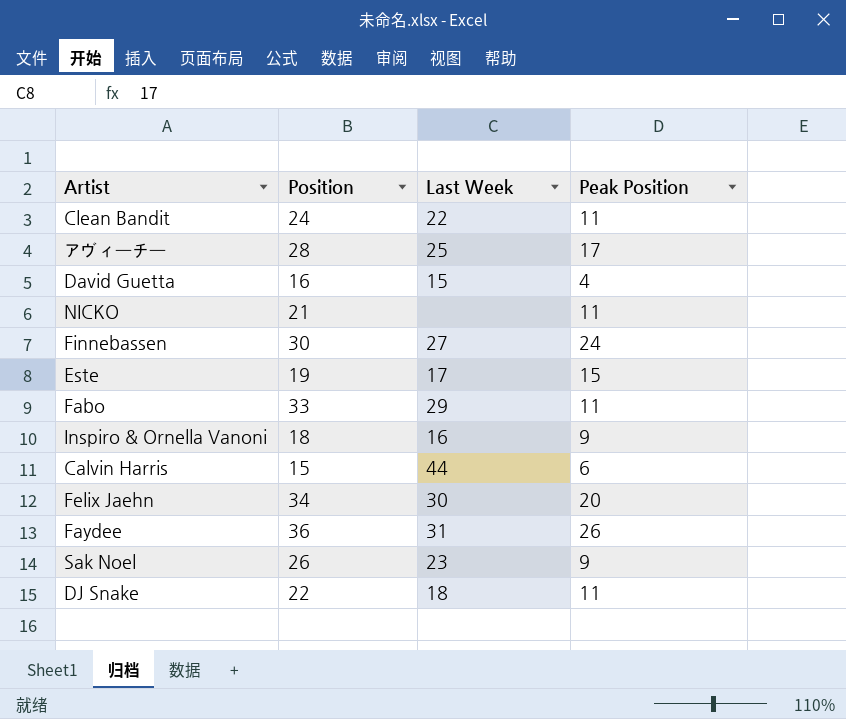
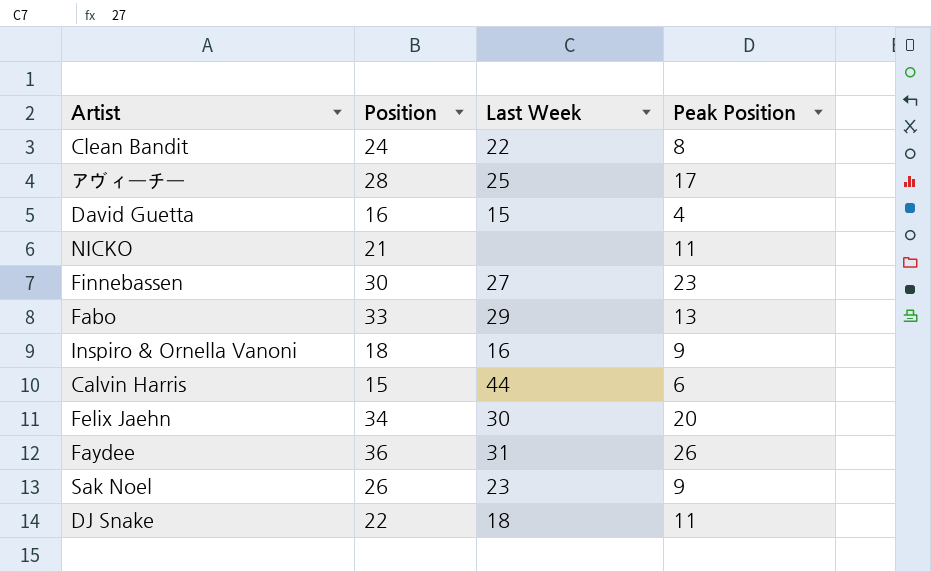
row Este: 19 | 17 | 15 -> none
Clean Bandit | Peak Position: 11 -> 8
Finnebassen | Peak Position: 24 -> 23
Fabo | Peak Position: 11 -> 13

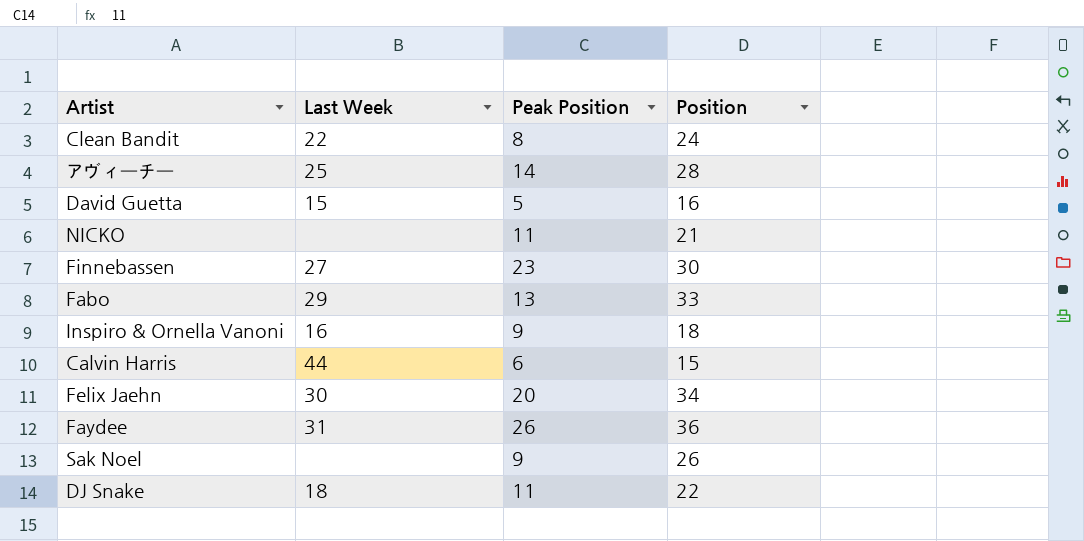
column Position | position: 2 -> 4
アヴィーチー | Peak Position: 17 -> 14
David Guetta | Peak Position: 4 -> 5
Sak Noel | Last Week: 23 -> none

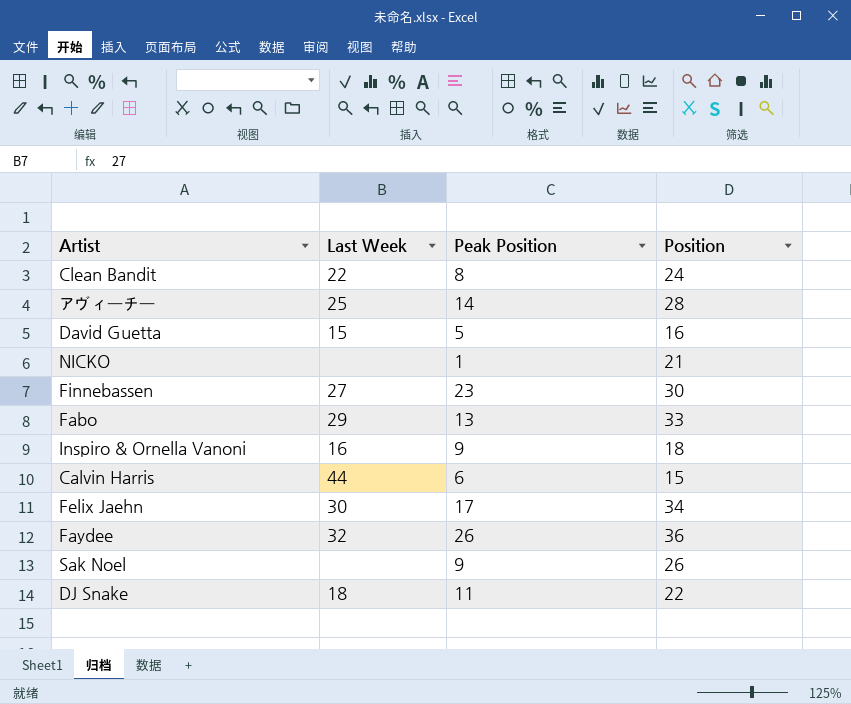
NICKO | Peak Position: 11 -> 1
Felix Jaehn | Peak Position: 20 -> 17
Faydee | Last Week: 31 -> 32

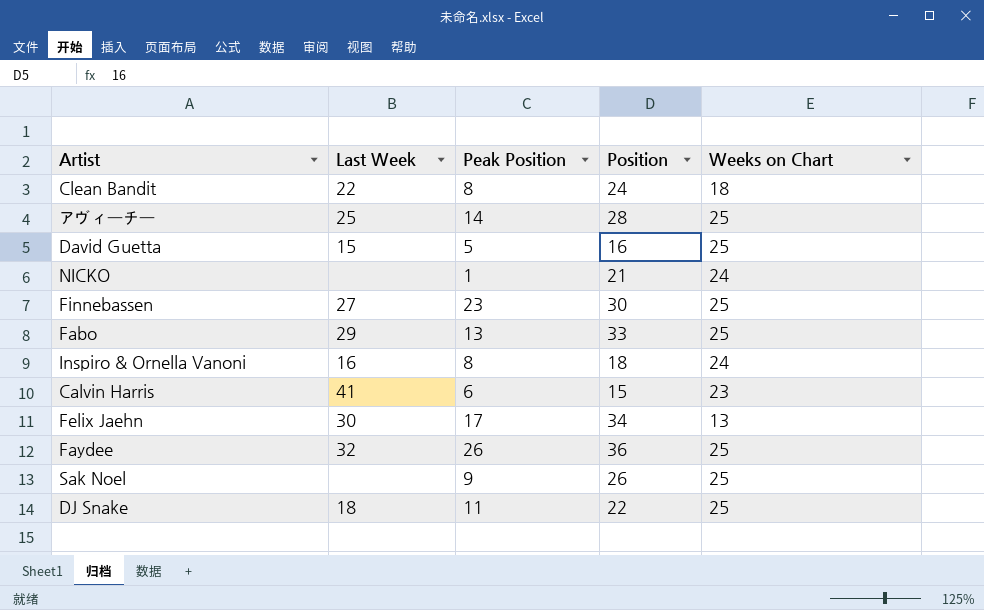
column Weeks on Chart | position: none -> 5
Inspiro & Ornella Vanoni | Peak Position: 9 -> 8
Calvin Harris | Last Week: 44 -> 41

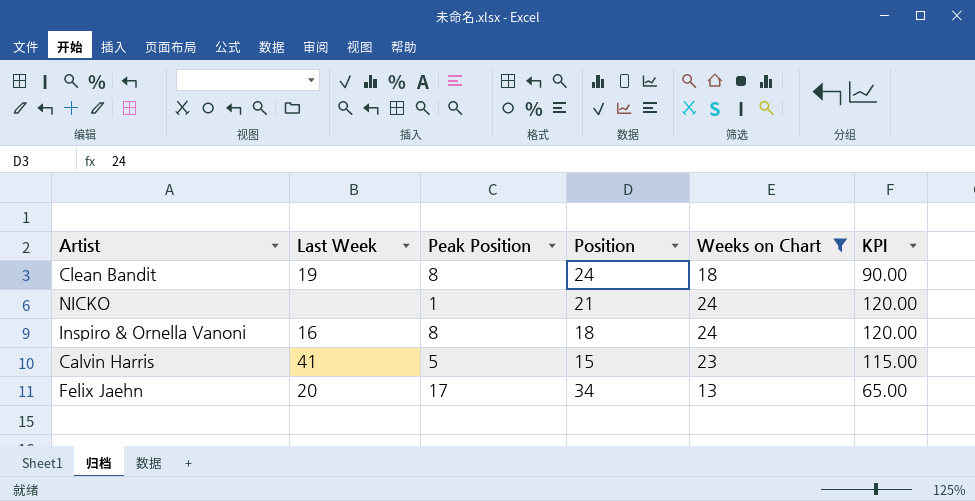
filter: none -> Weeks on Chart != 25
column KPI | formula: none -> [Weeks on Chart] * 5
Clean Bandit | Last Week: 22 -> 19
Calvin Harris | Peak Position: 6 -> 5
Felix Jaehn | Last Week: 30 -> 20

